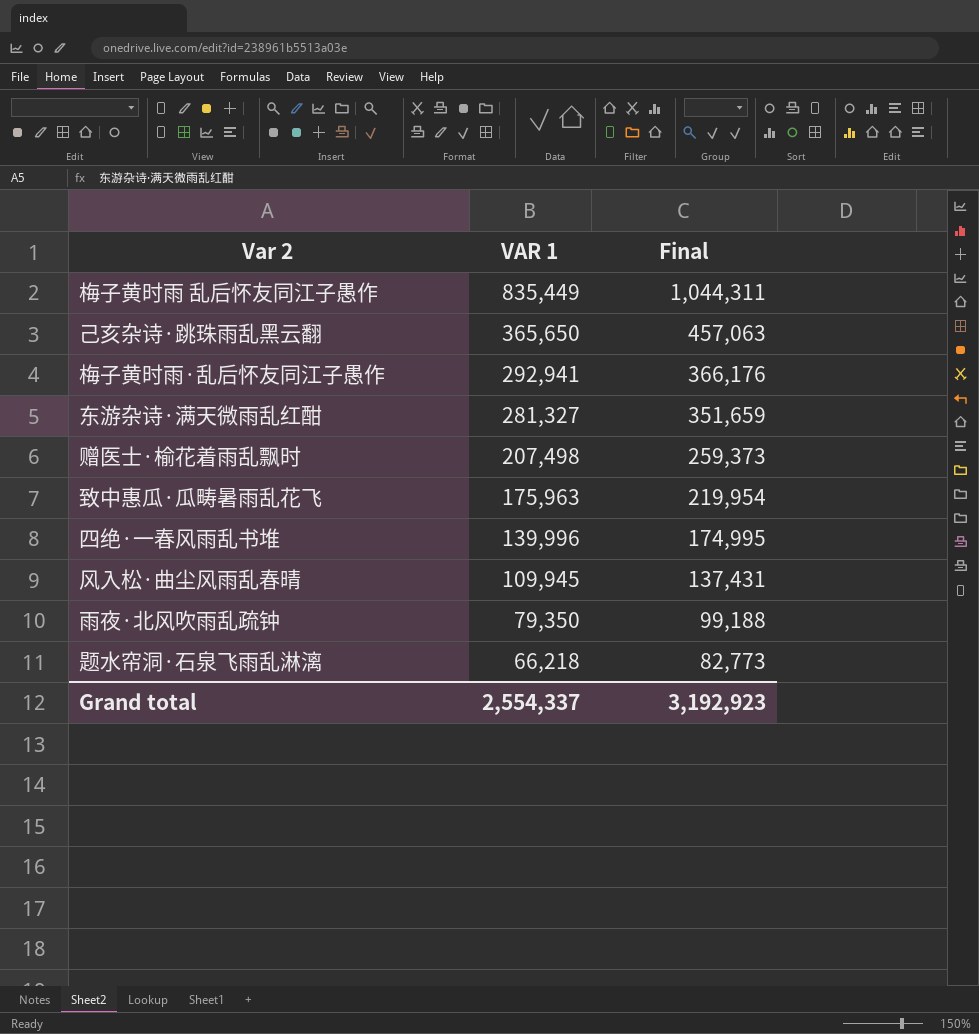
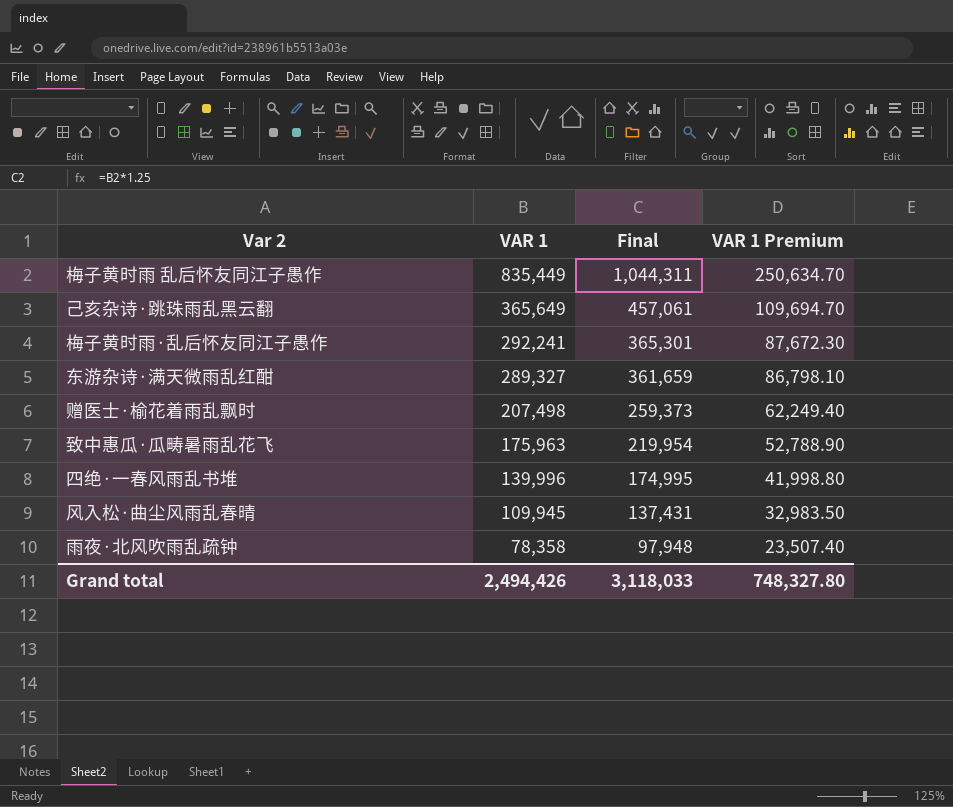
column VAR 1 Premium | formula: none -> [VAR 1] * 0.3
row 题水帘洞·石泉飞雨乱淋漓: 66,218 | 82,773 -> none
己亥杂诗·跳珠雨乱黑云翻 | VAR 1: 365,650 -> 365,649
己亥杂诗·跳珠雨乱黑云翻 | Final: 457,063 -> 457,061
梅子黄时雨·乱后怀友同江子愚作 | VAR 1: 292,941 -> 292,241
梅子黄时雨·乱后怀友同江子愚作 | Final: 366,176 -> 365,301
东游杂诗·满天微雨乱红酣 | VAR 1: 281,327 -> 289,327
东游杂诗·满天微雨乱红酣 | Final: 351,659 -> 361,659
雨夜·北风吹雨乱疏钟 | VAR 1: 79,350 -> 78,358
雨夜·北风吹雨乱疏钟 | Final: 99,188 -> 97,948
Grand total | VAR 1: 2,554,337 -> 2,494,426
Grand total | Final: 3,192,923 -> 3,118,033

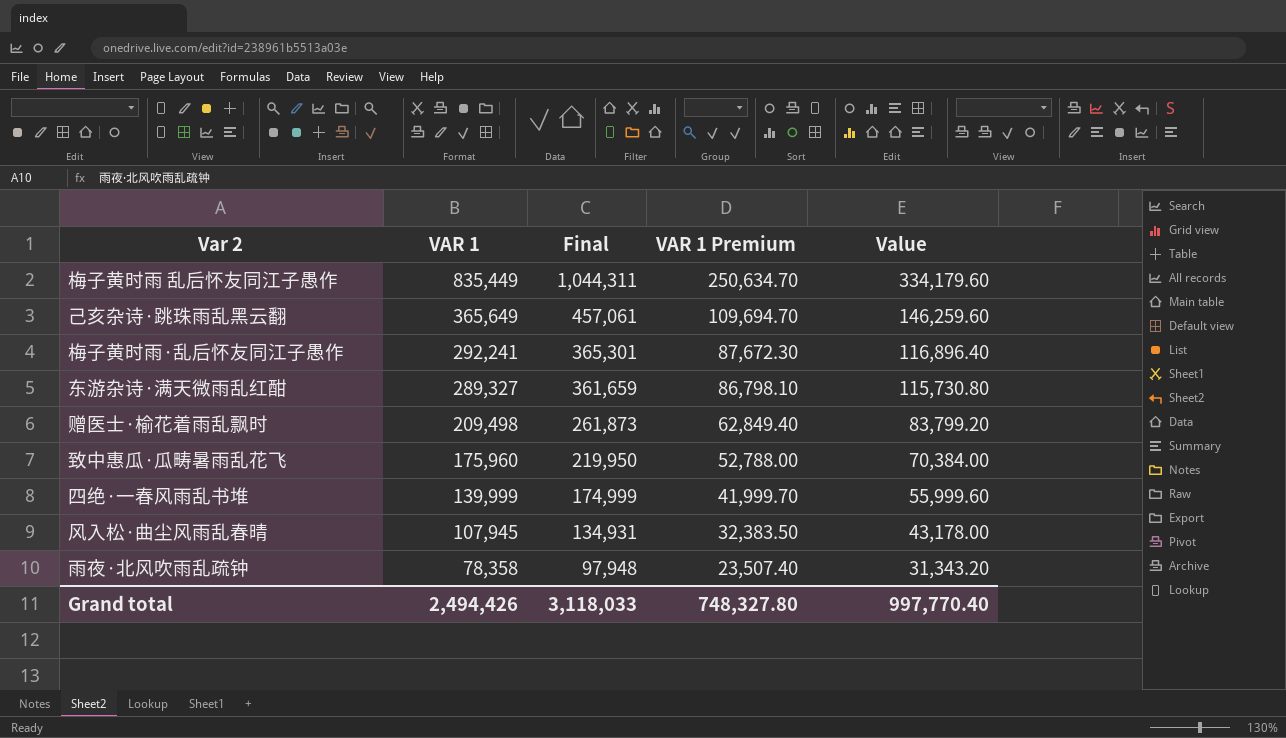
column Value | formula: none -> [VAR 1] * 0.4
赠医士·榆花着雨乱飘时 | VAR 1: 207,498 -> 209,498
赠医士·榆花着雨乱飘时 | Final: 259,373 -> 261,873
赠医士·榆花着雨乱飘时 | VAR 1 Premium: 62,249.40 -> 62,849.40
致中惠瓜·瓜畴暑雨乱花飞 | VAR 1: 175,963 -> 175,960
致中惠瓜·瓜畴暑雨乱花飞 | Final: 219,954 -> 219,950
致中惠瓜·瓜畴暑雨乱花飞 | VAR 1 Premium: 52,788.90 -> 52,788.00
四绝·一春风雨乱书堆 | VAR 1: 139,996 -> 139,999
四绝·一春风雨乱书堆 | Final: 174,995 -> 174,999
四绝·一春风雨乱书堆 | VAR 1 Premium: 41,998.80 -> 41,999.70
风入松·曲尘风雨乱春晴 | VAR 1: 109,945 -> 107,945
风入松·曲尘风雨乱春晴 | Final: 137,431 -> 134,931
风入松·曲尘风雨乱春晴 | VAR 1 Premium: 32,983.50 -> 32,383.50

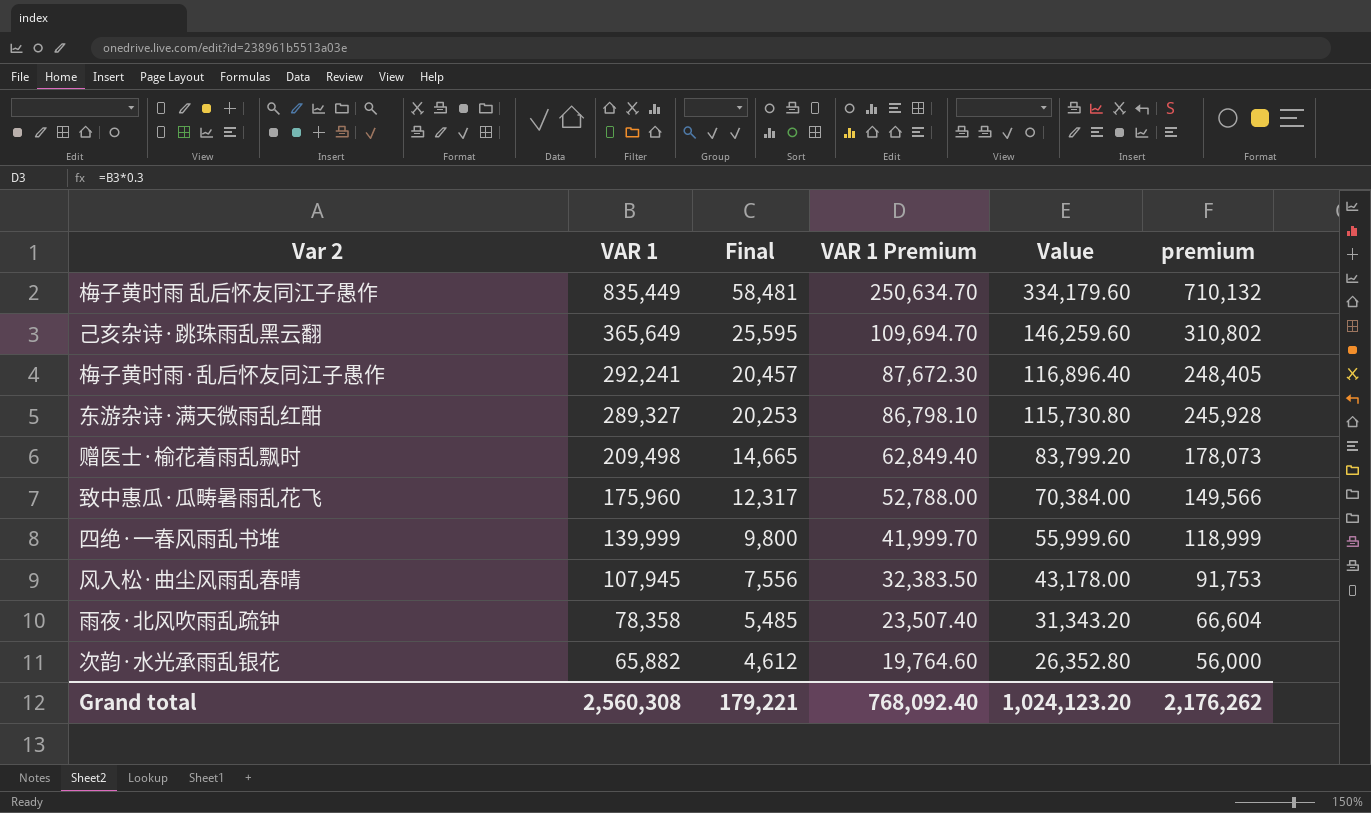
column Final | formula: [VAR 1] * 1.25 -> [VAR 1] * 0.07
column premium | formula: none -> [VAR 1] * 0.85
row 次韵·水光承雨乱银花: none -> 65,882 | 4,612 | 19,764.60 | 26,352.80 | 56,000
Grand total | VAR 1: 2,494,426 -> 2,560,308
Grand total | Final: 3,118,033 -> 179,221
Grand total | VAR 1 Premium: 748,327.80 -> 768,092.40
Grand total | Value: 997,770.40 -> 1,024,123.20

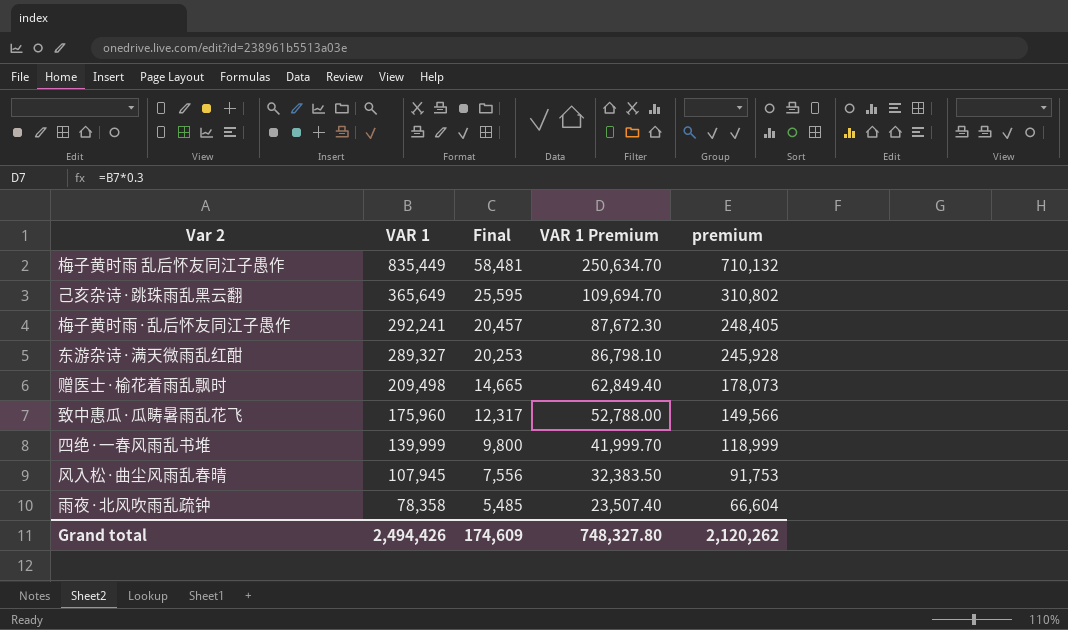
column Value | formula: [VAR 1] * 0.4 -> none
row 次韵·水光承雨乱银花: 65,882 | 4,612 | 19,764.60 | 26,352.80 | 56,000 -> none
Grand total | VAR 1: 2,560,308 -> 2,494,426
Grand total | Final: 179,221 -> 174,609
Grand total | VAR 1 Premium: 768,092.40 -> 748,327.80
Grand total | premium: 2,176,262 -> 2,120,262

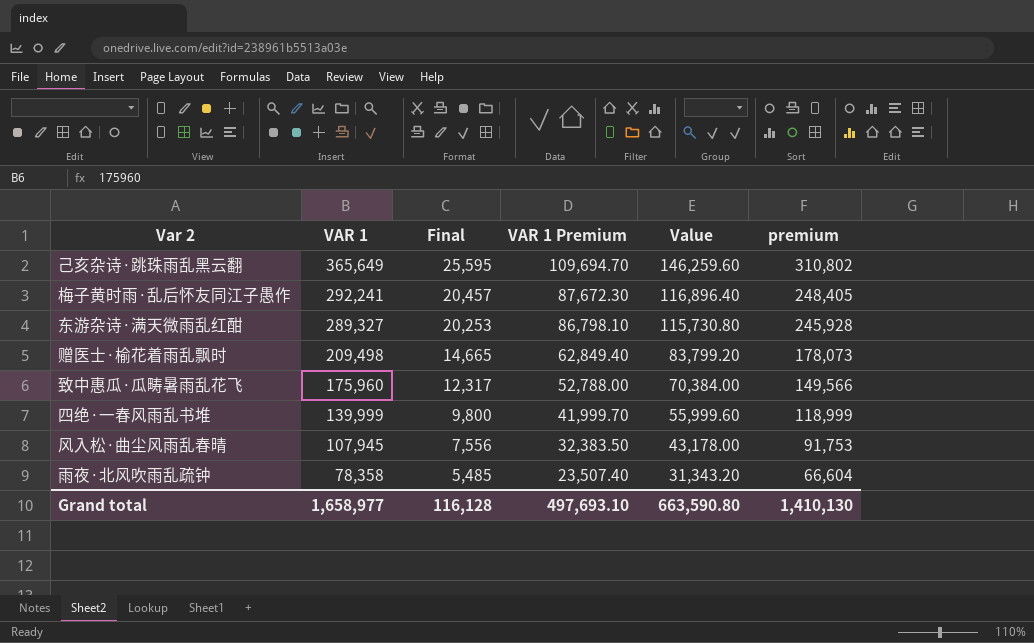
column Value | formula: none -> [VAR 1] * 0.4
row 梅子黄时雨 乱后怀友同江子愚作: 835,449 | 58,481 | 250,634.70 | 710,132 -> none
Grand total | VAR 1: 2,494,426 -> 1,658,977
Grand total | Final: 174,609 -> 116,128
Grand total | VAR 1 Premium: 748,327.80 -> 497,693.10
Grand total | premium: 2,120,262 -> 1,410,130

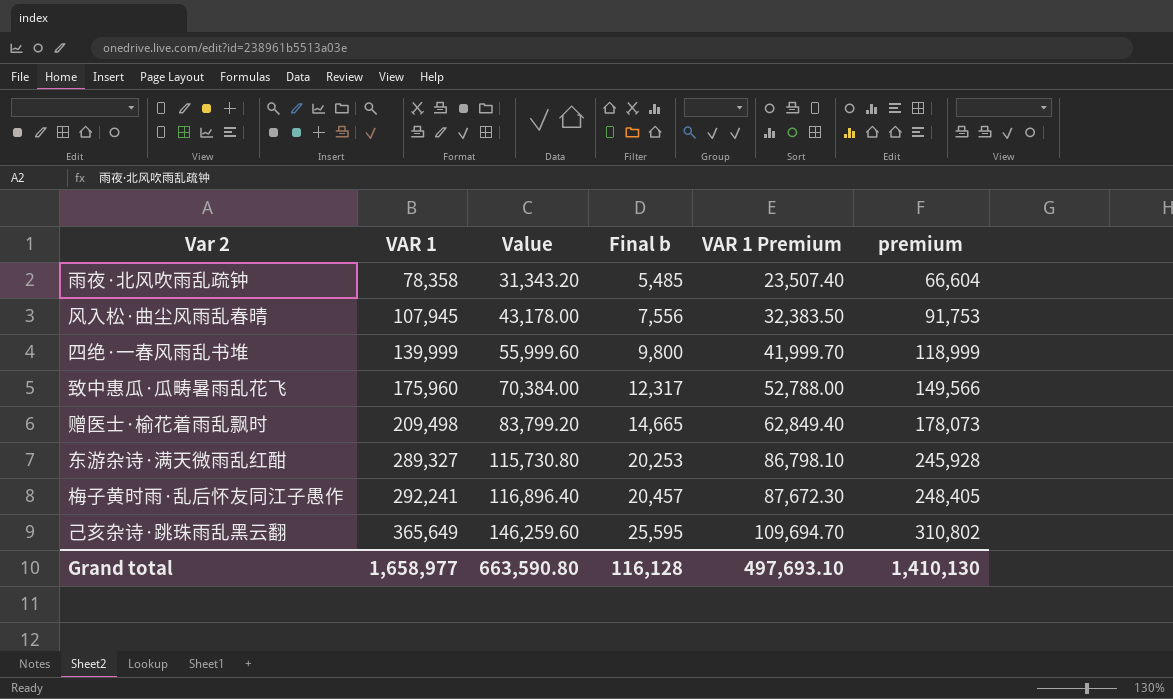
row order: VAR 1 descending -> VAR 1 ascending
column Value | position: 5 -> 3
column name: Final -> Final b

